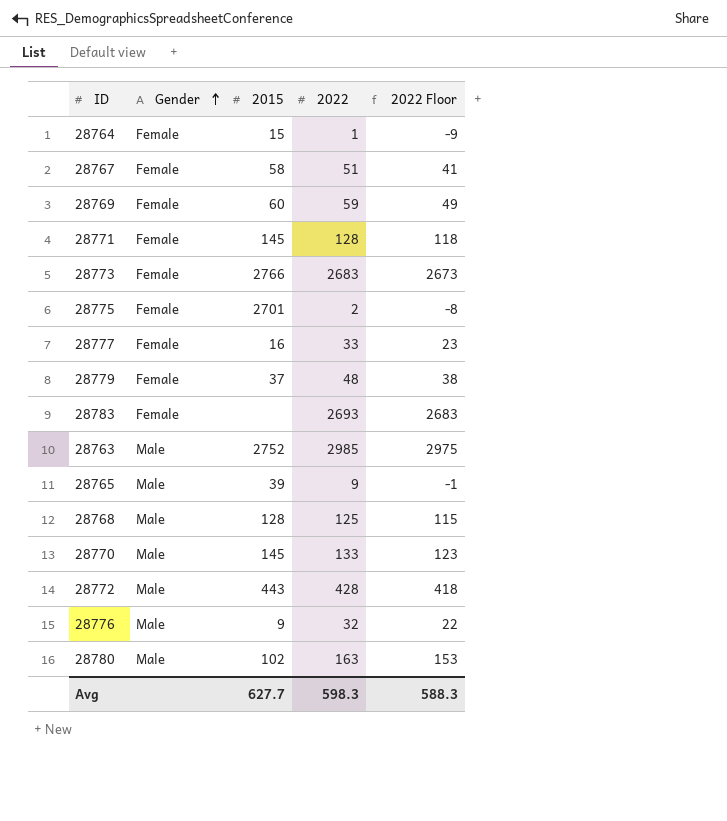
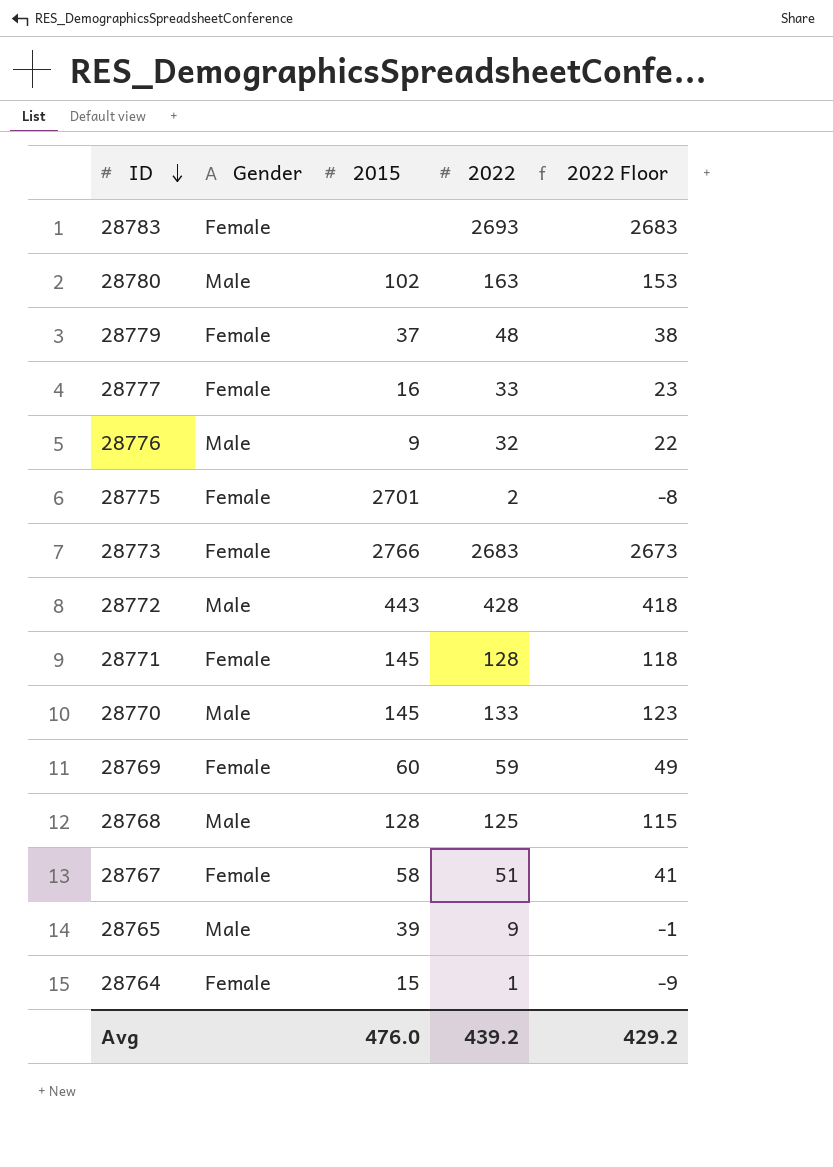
row order: Gender ascending -> ID descending
row 28763: Male | 2752 | 2985 | 2975 -> none
Avg | 2015: 627.7 -> 476.0
Avg | 2022: 598.3 -> 439.2
Avg | 2022 Floor: 588.3 -> 429.2

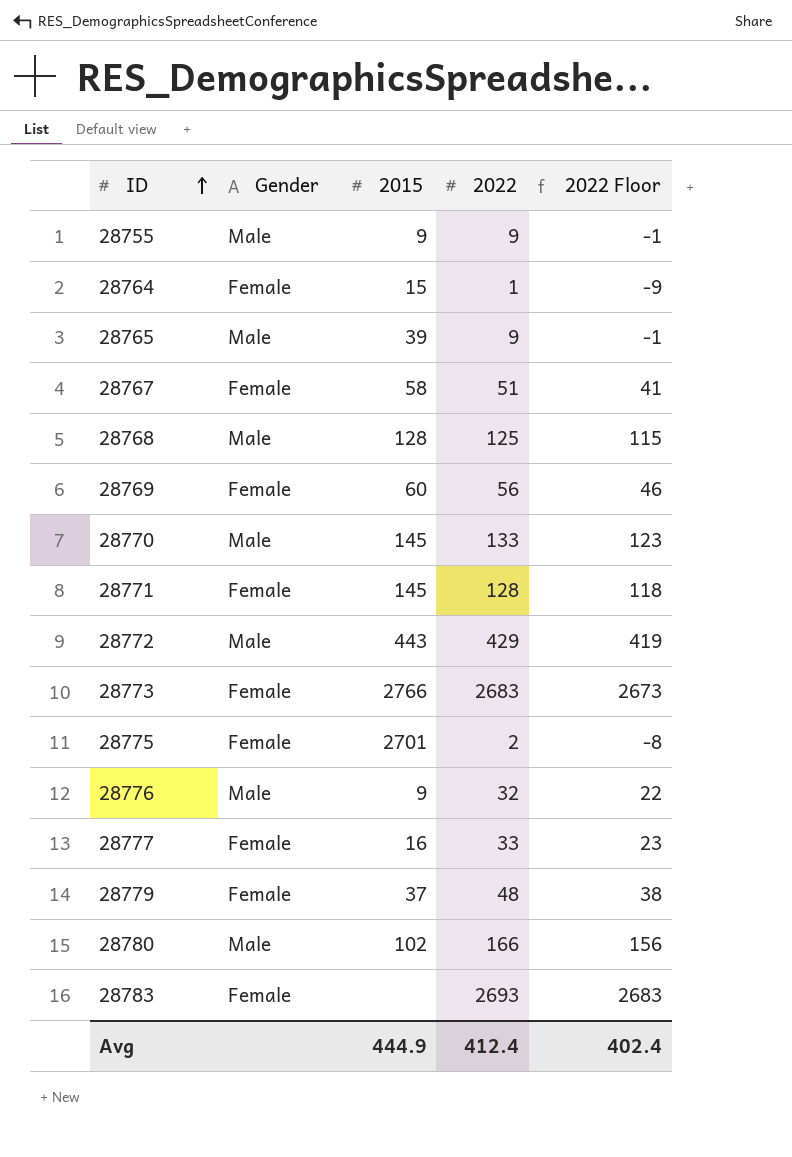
row order: ID descending -> ID ascending
row 28755: none -> Male | 9 | 9 | -1
28769 | 2022: 59 -> 56
28769 | 2022 Floor: 49 -> 46
28772 | 2022: 428 -> 429
28772 | 2022 Floor: 418 -> 419
28780 | 2022: 163 -> 166
28780 | 2022 Floor: 153 -> 156
Avg | 2015: 476.0 -> 444.9
Avg | 2022: 439.2 -> 412.4
Avg | 2022 Floor: 429.2 -> 402.4

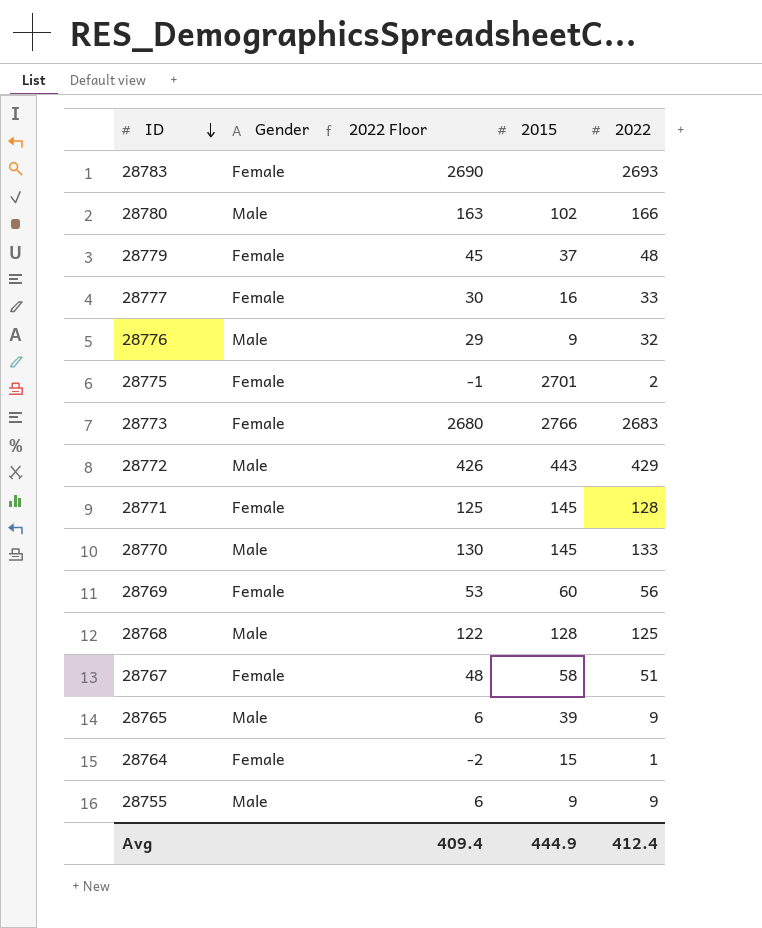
row order: ID ascending -> ID descending
column 2022 Floor | formula: [2022] - 10 -> [2022] - 3
column 2022 Floor | position: 5 -> 3
Avg | 2022 Floor: 402.4 -> 409.4

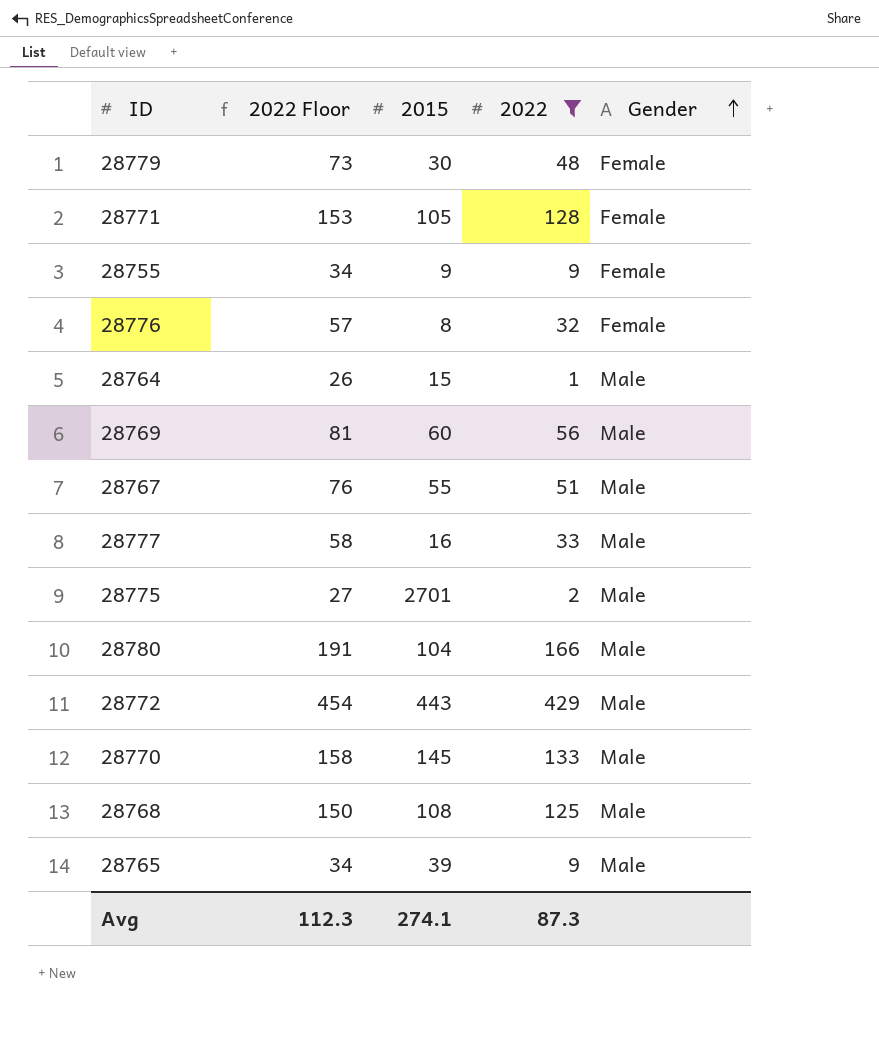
filter: none -> 2022 <= 429
row order: ID descending -> Gender ascending
column 2022 Floor | formula: [2022] - 3 -> [2022] + 25
column Gender | position: 2 -> 5
28779 | 2015: 37 -> 30
28771 | 2015: 145 -> 105
28755 | Gender: Male -> Female
28776 | 2015: 9 -> 8
28776 | Gender: Male -> Female
28764 | Gender: Female -> Male
28769 | Gender: Female -> Male
28767 | 2015: 58 -> 55
28767 | Gender: Female -> Male
28777 | Gender: Female -> Male
28775 | Gender: Female -> Male
28780 | 2015: 102 -> 104
28768 | 2015: 128 -> 108
Avg | 2022 Floor: 409.4 -> 112.3
Avg | 2015: 444.9 -> 274.1
Avg | 2022: 412.4 -> 87.3

